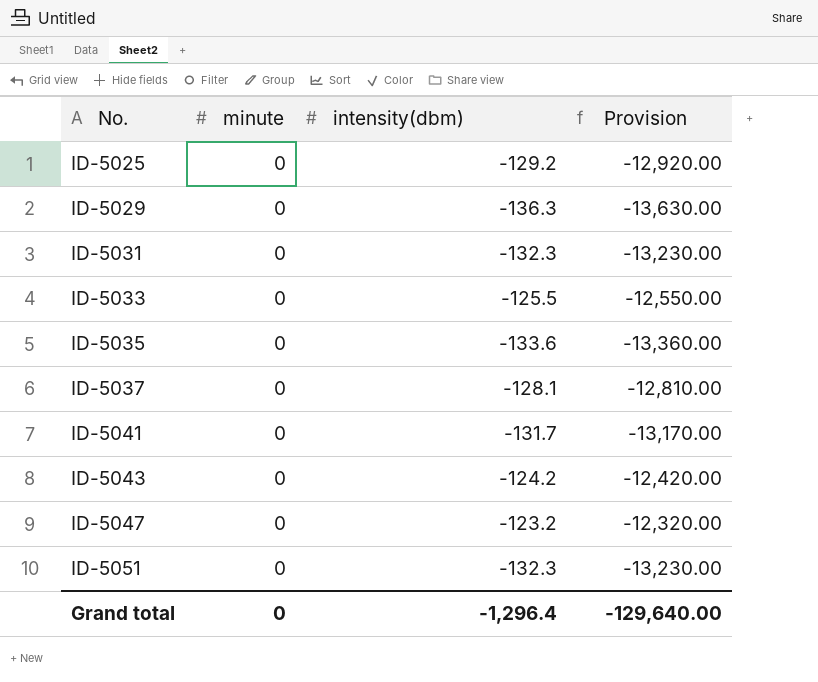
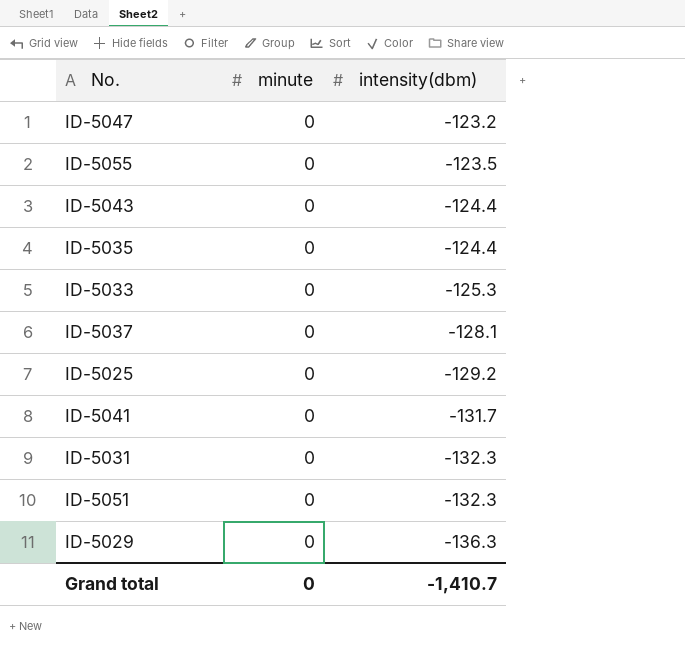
row order: No. ascending -> intensity(dbm) descending
column Provision | formula: [intensity(dbm)] * 100 -> none
row ID-5055: none -> 0 | -123.5
ID-5043 | intensity(dbm): -124.2 -> -124.4
ID-5035 | intensity(dbm): -133.6 -> -124.4
ID-5033 | intensity(dbm): -125.5 -> -125.3
Grand total | intensity(dbm): -1,296.4 -> -1,410.7

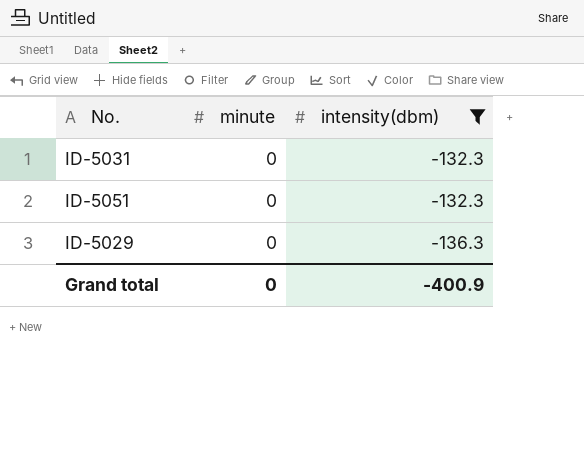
filter: none -> intensity(dbm) <= -132.3
Grand total | intensity(dbm): -1,410.7 -> -400.9

